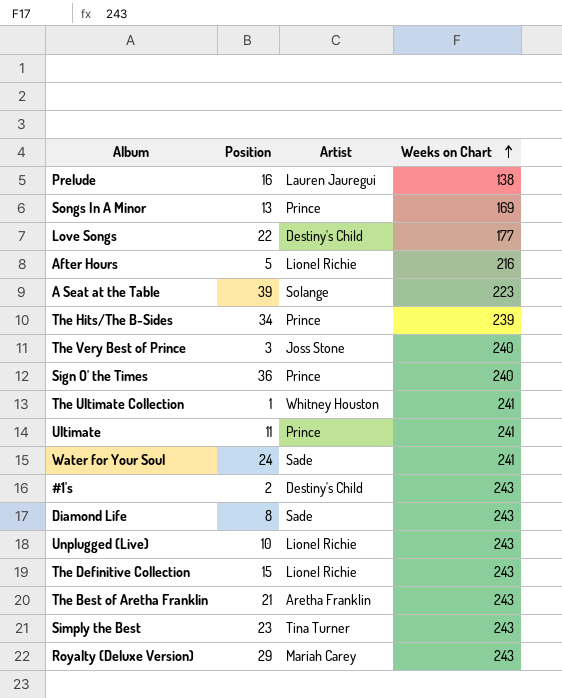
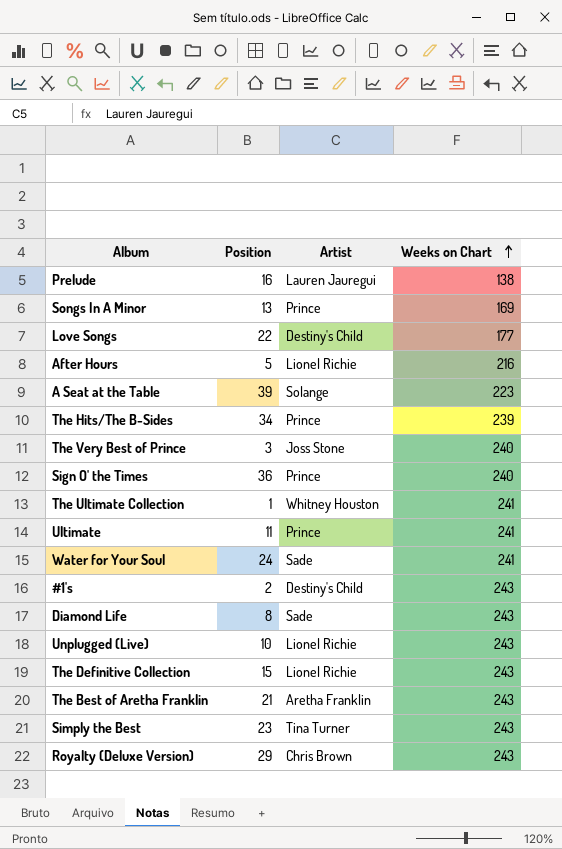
Royalty (Deluxe Version) | Artist: Mariah Carey -> Chris Brown

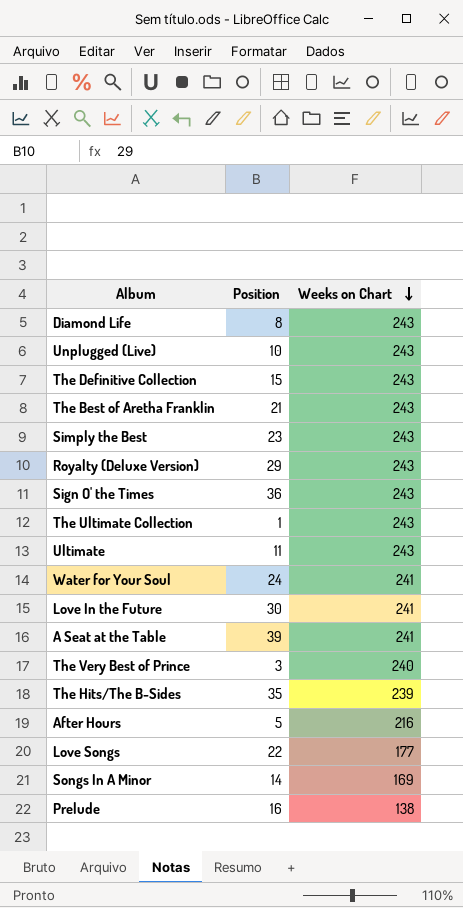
row order: Weeks on Chart ascending -> Weeks on Chart descending
column Artist | position: 3 -> none
row #1's: 2 | Destiny's Child | 243 -> none
Sign O' the Times | Weeks on Chart: 240 -> 243
The Ultimate Collection | Weeks on Chart: 241 -> 243
Ultimate | Weeks on Chart: 241 -> 243
row Love In the Future: none -> 30 | 241
A Seat at the Table | Weeks on Chart: 223 -> 241
The Hits/The B-Sides | Position: 34 -> 35
Songs In A Minor | Position: 13 -> 14

